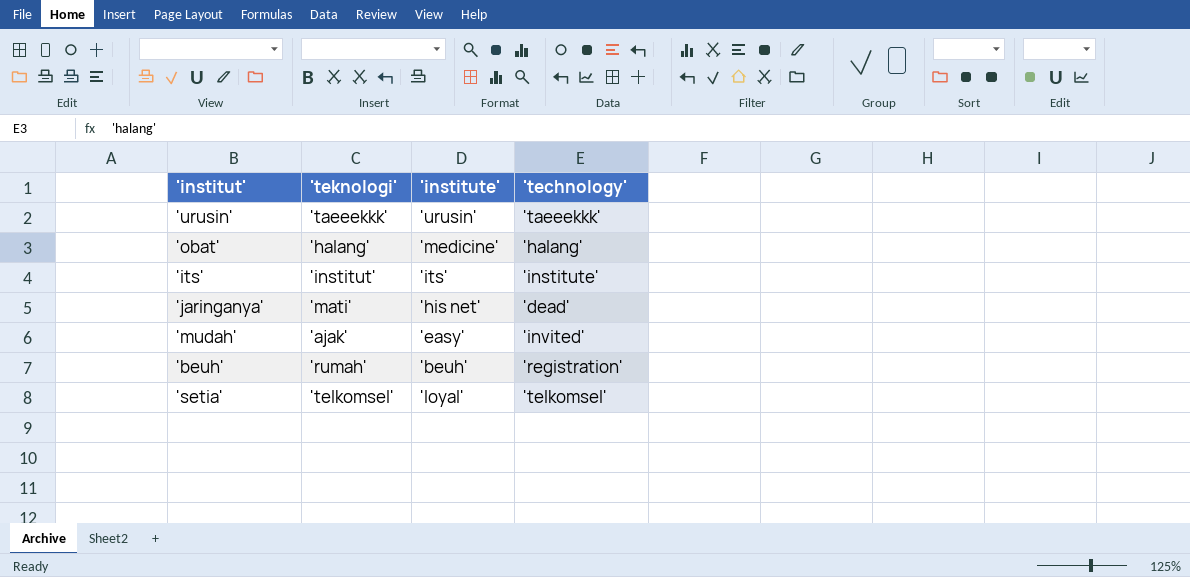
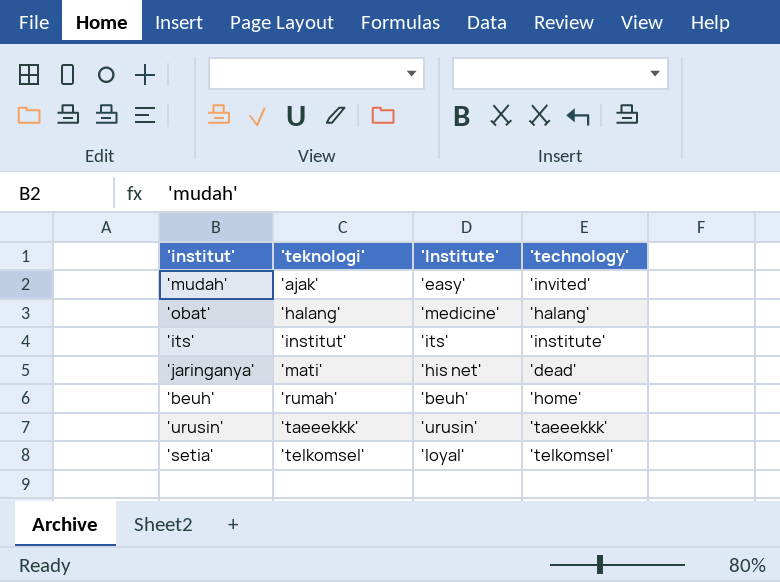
row order: none -> 'teknologi' ascending
column name: 'institute' -> 'Institute'
'beuh' | 'technology': 'registration' -> 'home'

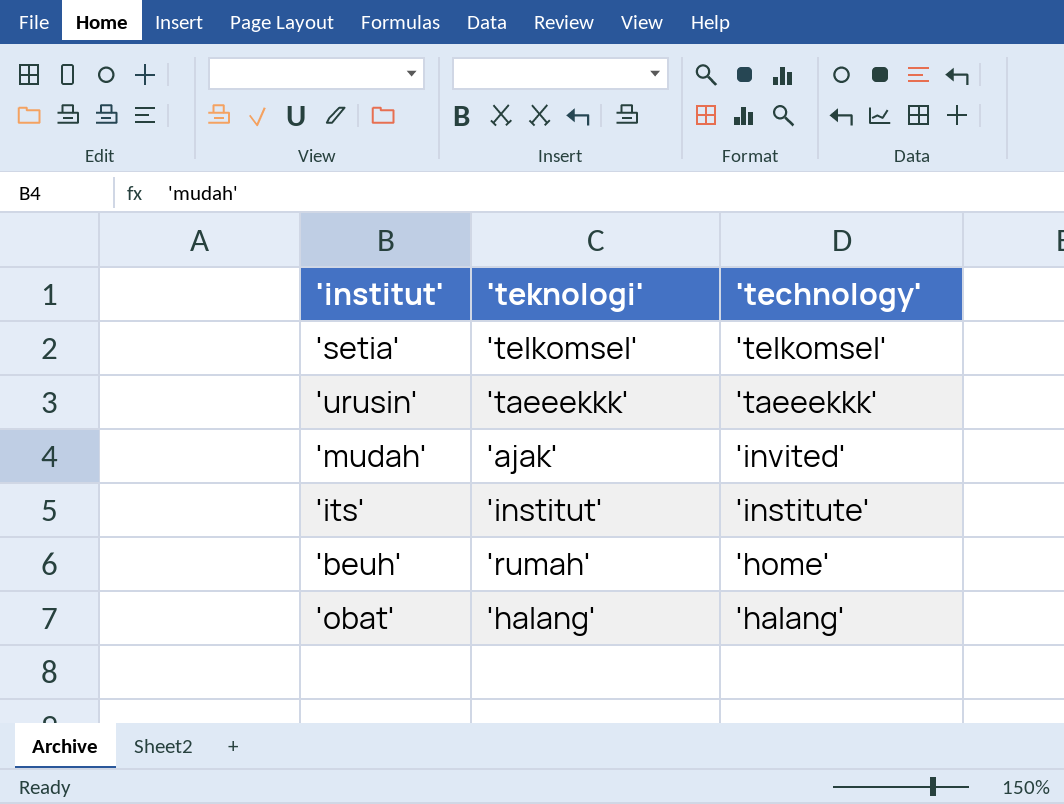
row order: 'teknologi' ascending -> 'technology' descending
column 'Institute' | position: 3 -> none
row 'jaringanya': 'mati' | 'his net' | 'dead' -> none

